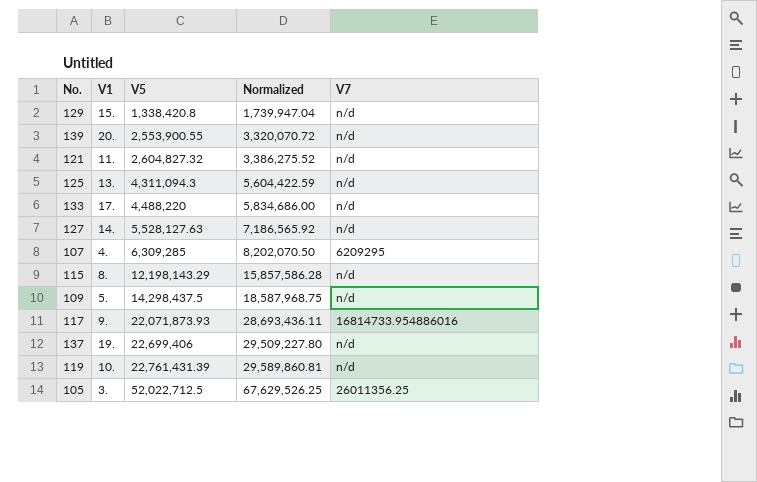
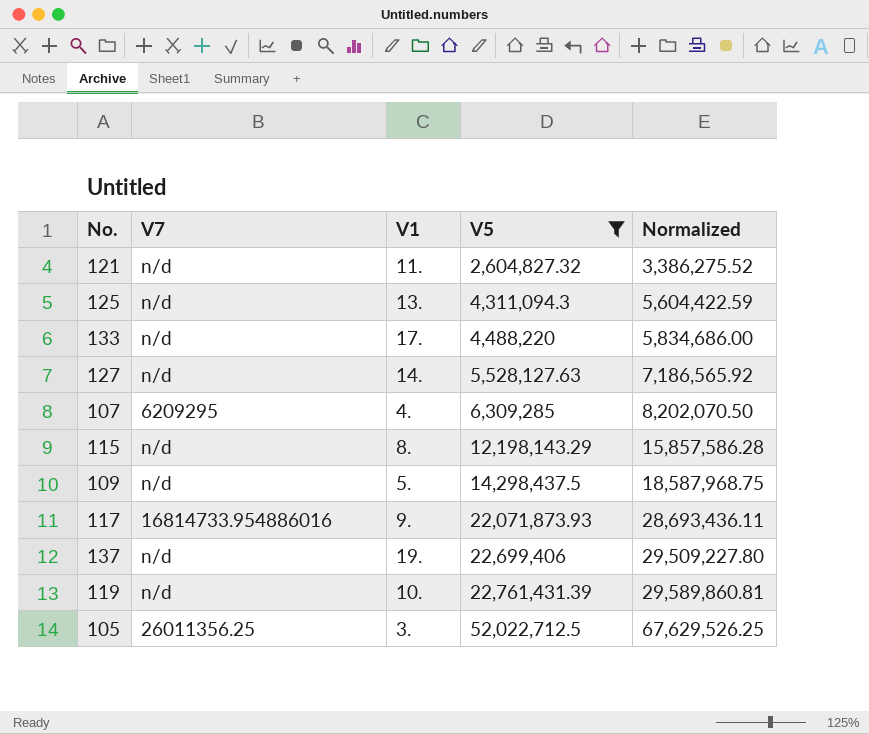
filter: none -> V5 >= 2,604,827.32
column V7 | position: 5 -> 2

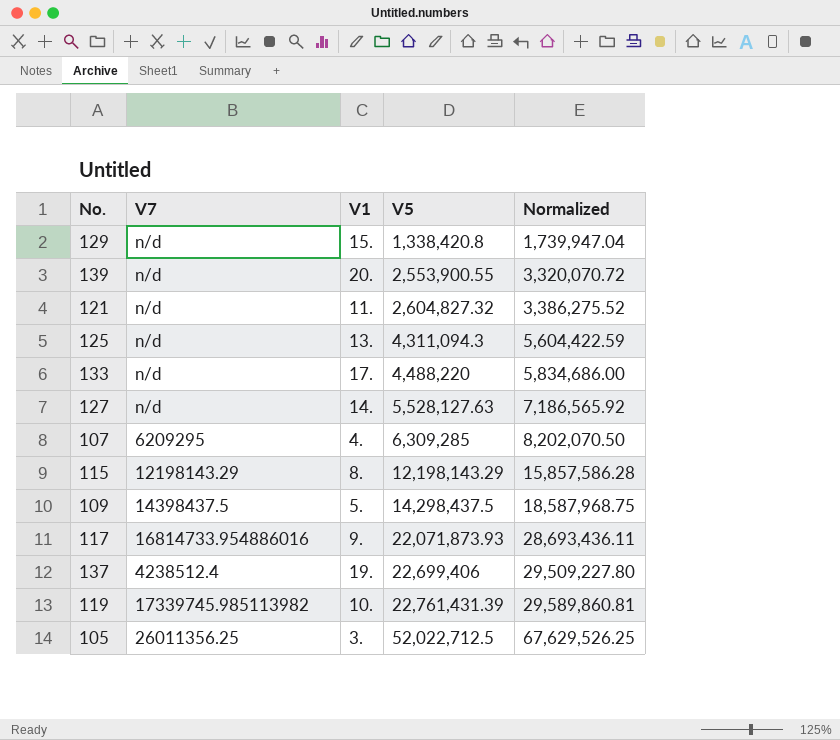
filter: V5 >= 2,604,827.32 -> none
115 | V7: n/d -> 12198143.29
109 | V7: n/d -> 14398437.5
137 | V7: n/d -> 4238512.4
119 | V7: n/d -> 17339745.985113982

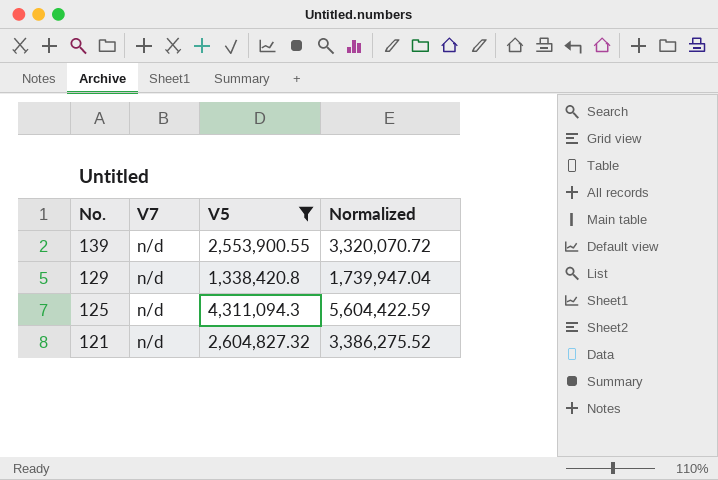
filter: none -> V5 <= 4,311,094.3
row order: V5 ascending -> No. descending
column V1 | position: 3 -> none

